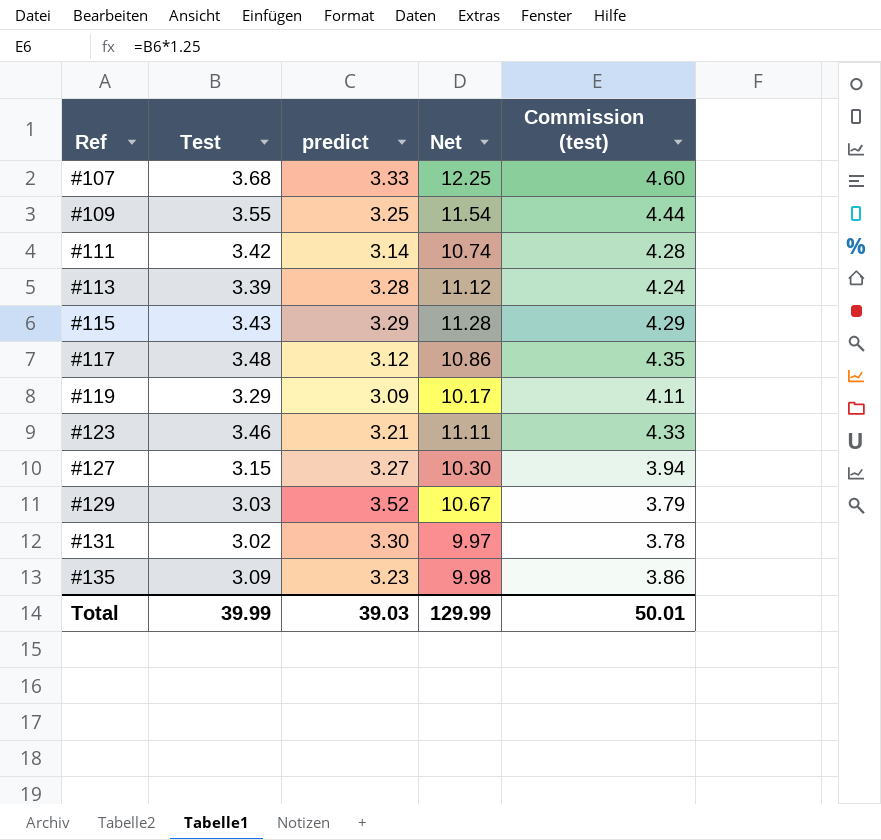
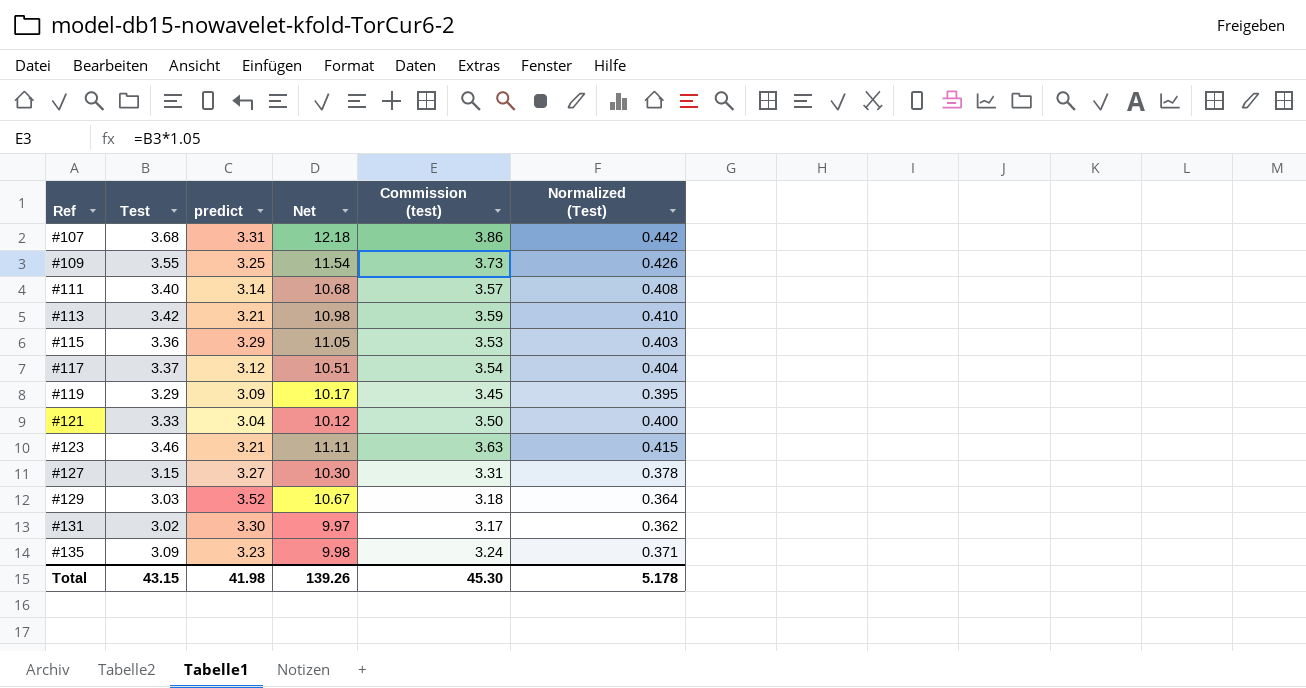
column Commission (test) | formula: [Test] * 1.25 -> [Test] * 1.05
column Normalized (Test) | formula: none -> [Test] * 0.12
#107 | predict: 3.33 -> 3.31
#107 | Net: 12.25 -> 12.18
#111 | Test: 3.42 -> 3.40
#111 | Net: 10.74 -> 10.68
#113 | Test: 3.39 -> 3.42
#113 | predict: 3.28 -> 3.21
#113 | Net: 11.12 -> 10.98
#115 | Test: 3.43 -> 3.36
#115 | Net: 11.28 -> 11.05
#117 | Test: 3.48 -> 3.37
#117 | Net: 10.86 -> 10.51
row #121: none -> 3.33 | 3.04 | 10.12 | 3.50 | 0.400
Total | Test: 39.99 -> 43.15
Total | predict: 39.03 -> 41.98
Total | Net: 129.99 -> 139.26
Total | Commission (test): 50.01 -> 45.30

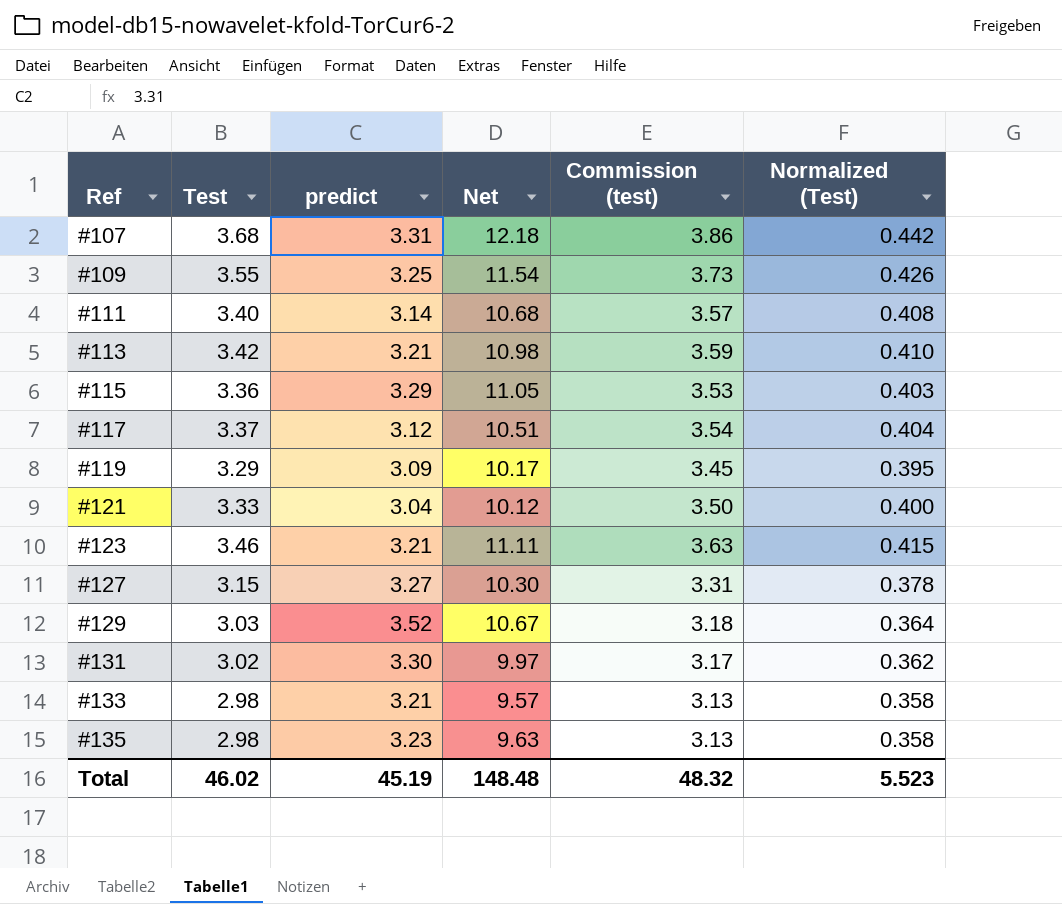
row #133: none -> 2.98 | 3.21 | 9.57 | 3.13 | 0.358
#135 | Test: 3.09 -> 2.98
#135 | Net: 9.98 -> 9.63
#135 | Commission (test): 3.24 -> 3.13
#135 | Normalized (Test): 0.371 -> 0.358
Total | Test: 43.15 -> 46.02
Total | predict: 41.98 -> 45.19
Total | Net: 139.26 -> 148.48
Total | Commission (test): 45.30 -> 48.32
Total | Normalized (Test): 5.178 -> 5.523

